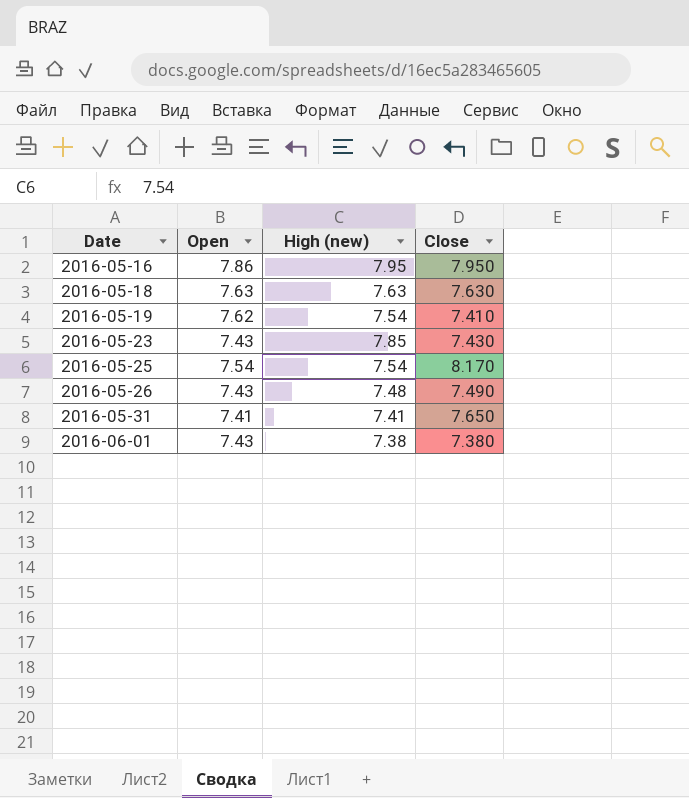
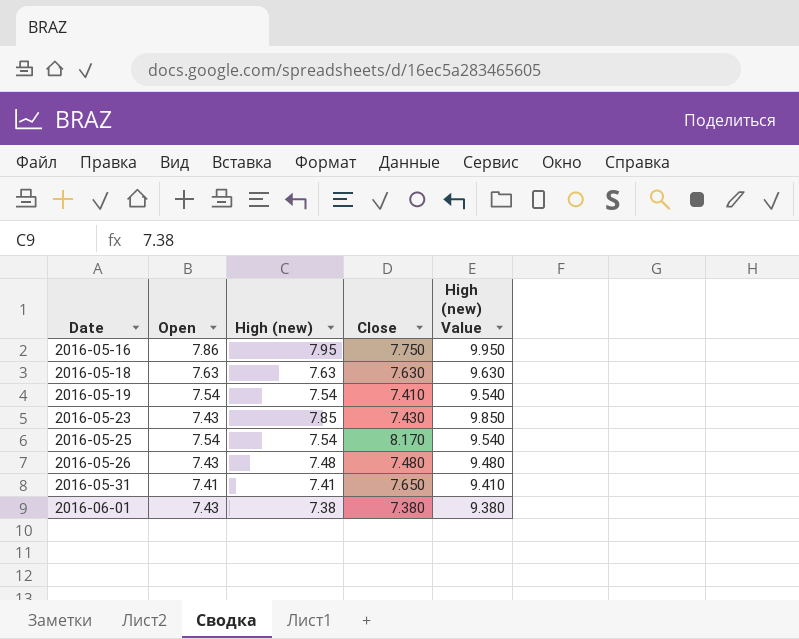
column High (new) Value | formula: none -> [High (new)] + 2
2016-05-16 | Close: 7.950 -> 7.750
2016-05-19 | Open: 7.62 -> 7.54
2016-05-26 | Close: 7.490 -> 7.480

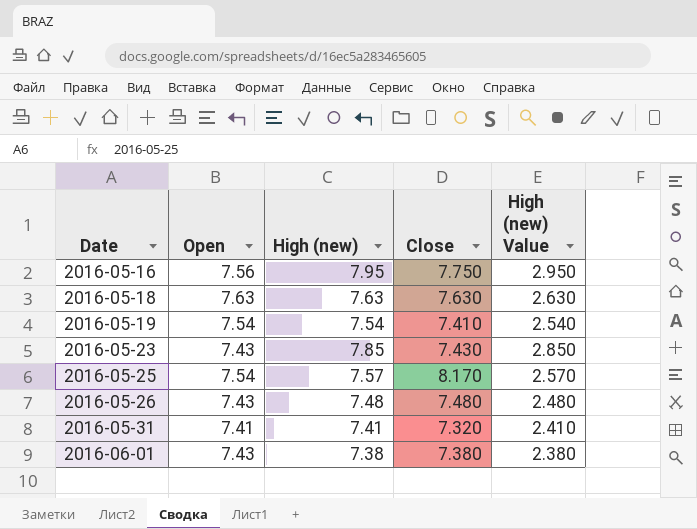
column High (new) Value | formula: [High (new)] + 2 -> [High (new)] - 5
2016-05-16 | Open: 7.86 -> 7.56
2016-05-25 | High (new): 7.54 -> 7.57
2016-05-31 | Close: 7.650 -> 7.320

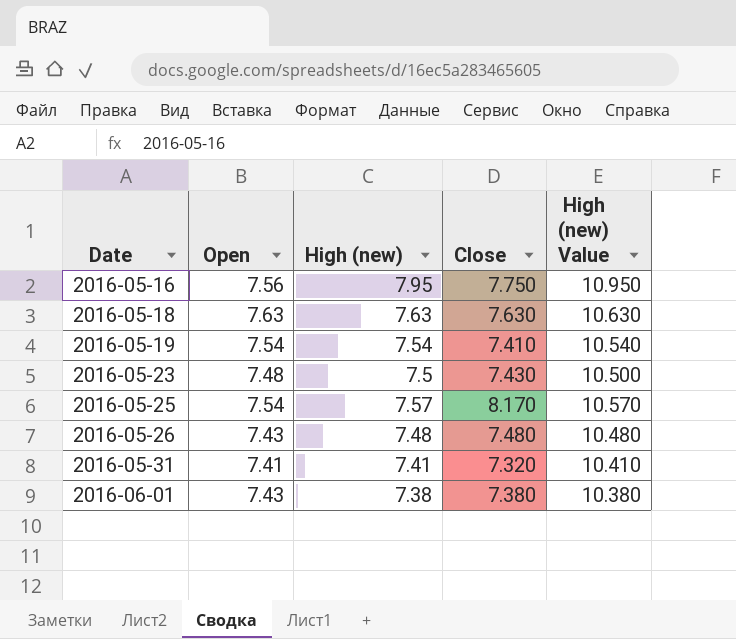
column High (new) Value | formula: [High (new)] - 5 -> [High (new)] + 3
2016-05-23 | Open: 7.43 -> 7.48
2016-05-23 | High (new): 7.85 -> 7.5

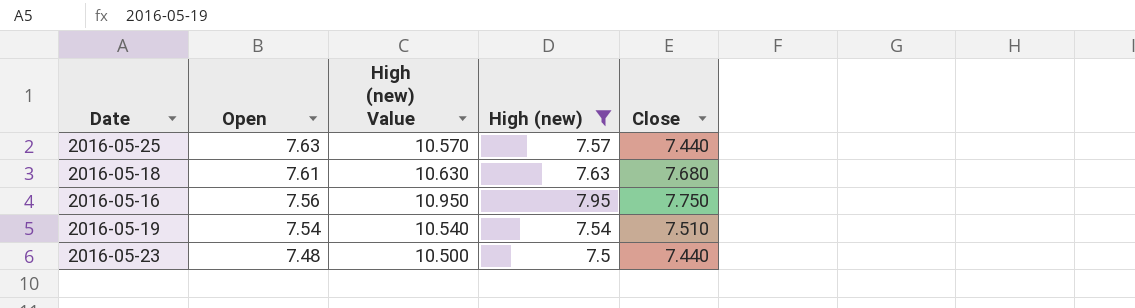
filter: none -> High (new) >= 7.5
row order: Date ascending -> Open descending
column High (new) Value | position: 5 -> 3
2016-05-25 | Open: 7.54 -> 7.63
2016-05-25 | Close: 8.170 -> 7.440
2016-05-18 | Open: 7.63 -> 7.61
2016-05-18 | Close: 7.630 -> 7.680
2016-05-19 | Close: 7.410 -> 7.510
2016-05-23 | Close: 7.430 -> 7.440

